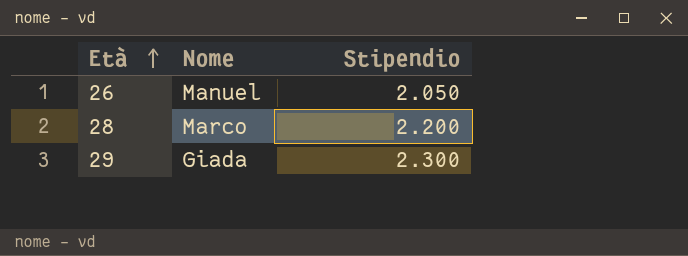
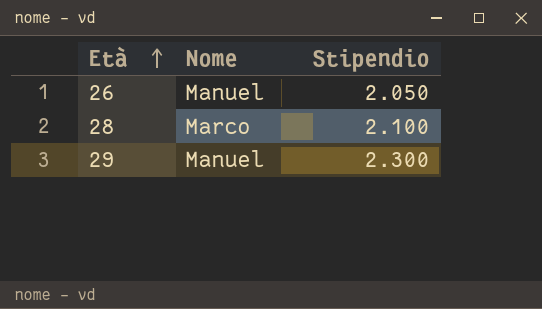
28 | Stipendio: 2.200 -> 2.100
29 | Nome: Giada -> Manuel

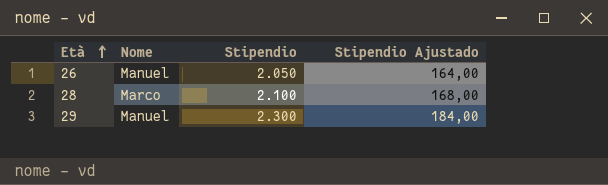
column Stipendio Ajustado | formula: none -> [Stipendio] * 0,08

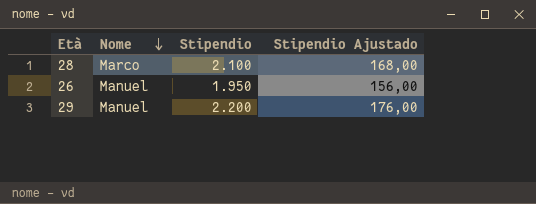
row order: Età ascending -> Nome descending
26 | Stipendio: 2.050 -> 1.950
26 | Stipendio Ajustado: 164,00 -> 156,00
29 | Stipendio: 2.300 -> 2.200
29 | Stipendio Ajustado: 184,00 -> 176,00

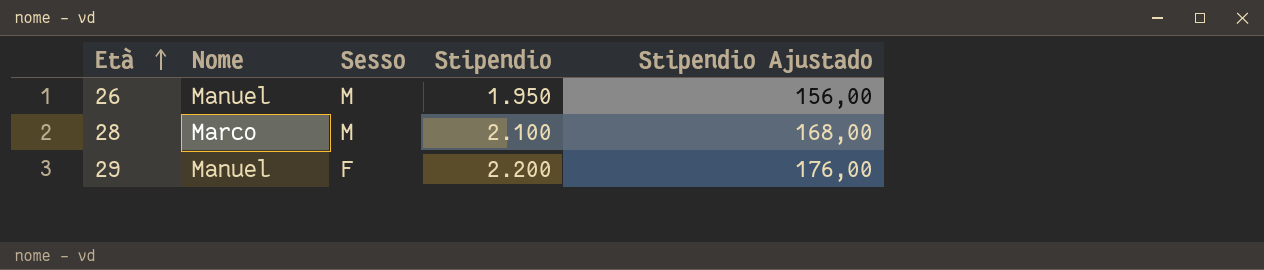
row order: Nome descending -> Età ascending
column Sesso | position: none -> 3

